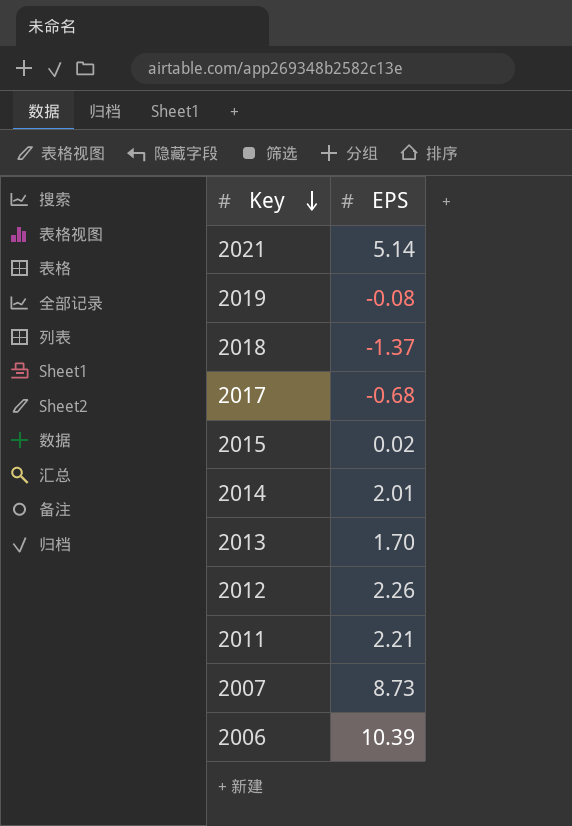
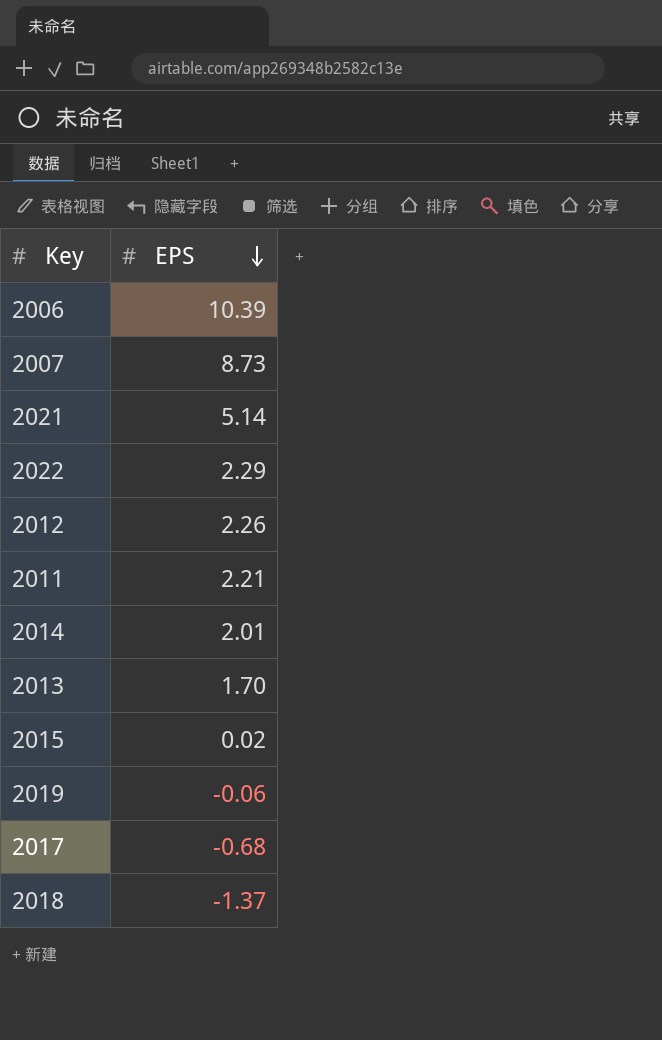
row order: Key descending -> EPS descending
row 2022: none -> 2.29
2019 | EPS: -0.08 -> -0.06

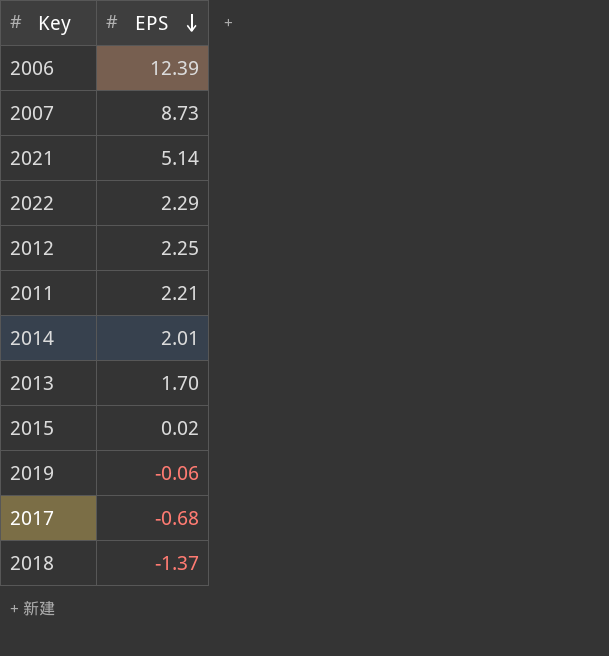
2006 | EPS: 10.39 -> 12.39
2012 | EPS: 2.26 -> 2.25

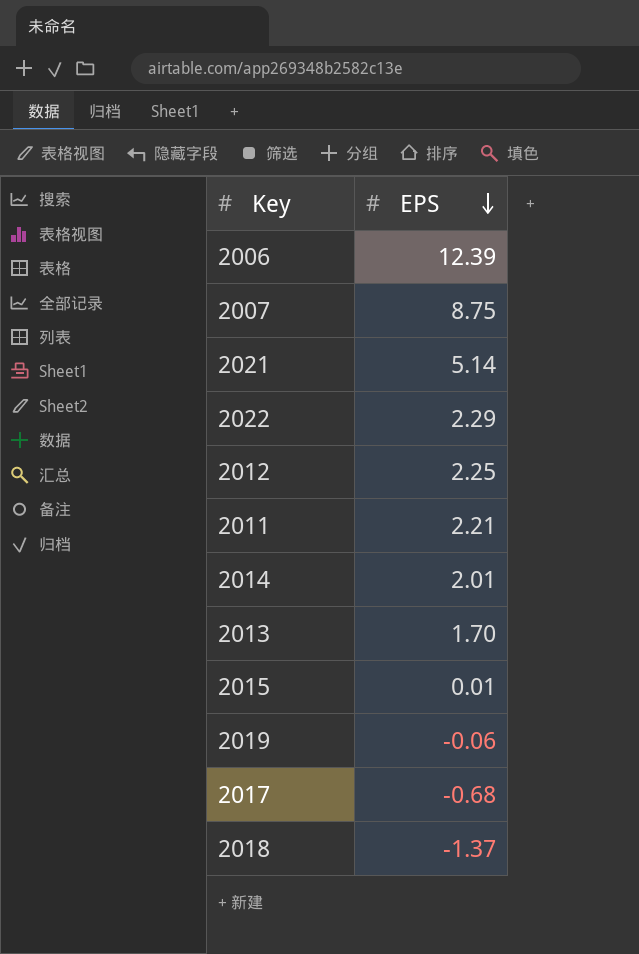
2007 | EPS: 8.73 -> 8.75
2015 | EPS: 0.02 -> 0.01

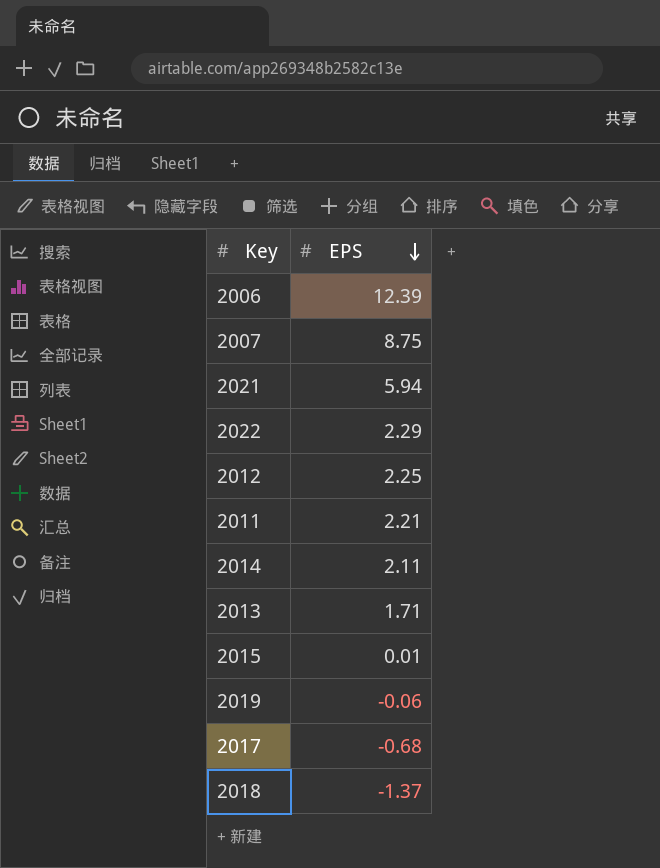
2021 | EPS: 5.14 -> 5.94
2014 | EPS: 2.01 -> 2.11
2013 | EPS: 1.70 -> 1.71

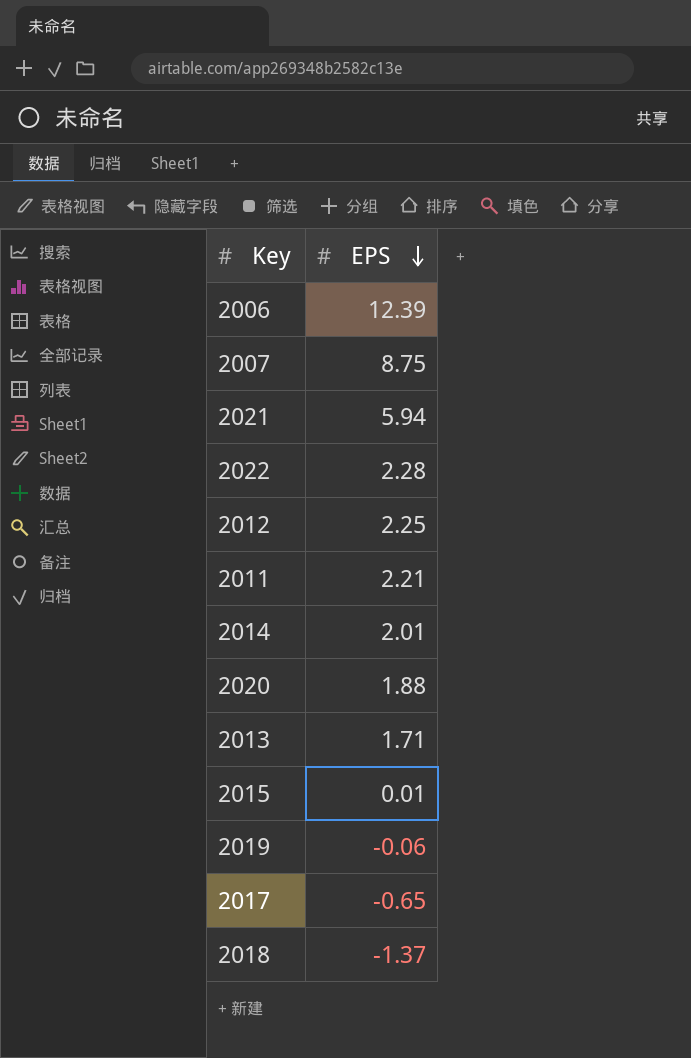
2022 | EPS: 2.29 -> 2.28
2014 | EPS: 2.11 -> 2.01
row 2020: none -> 1.88
2017 | EPS: -0.68 -> -0.65

